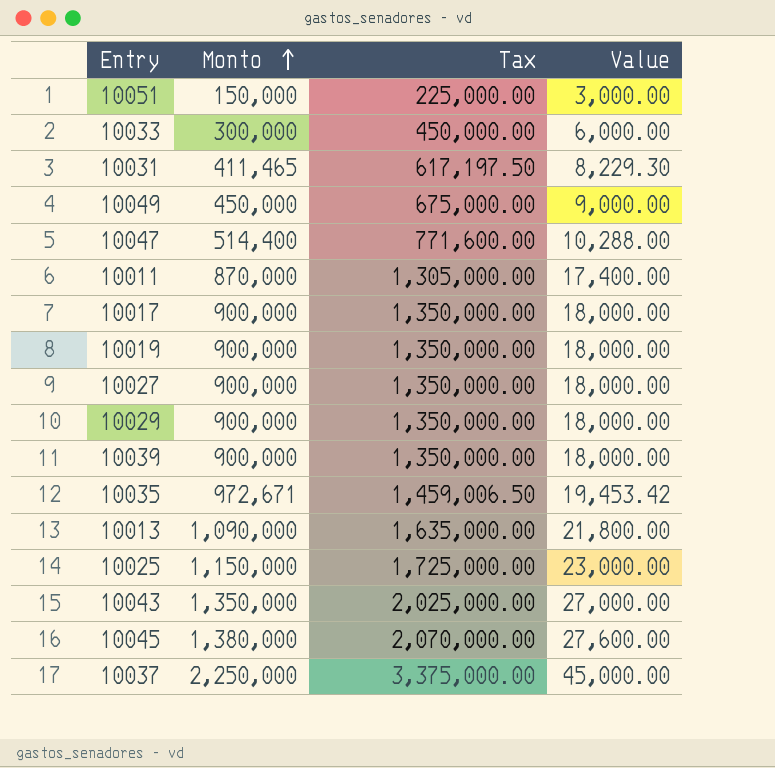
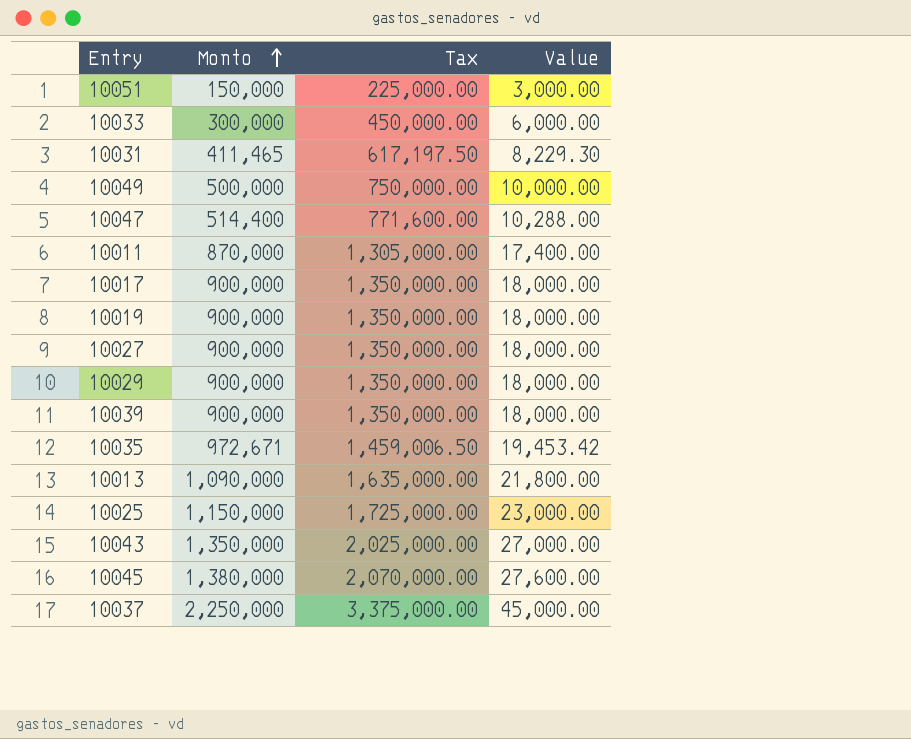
10049 | Monto: 450,000 -> 500,000
10049 | Tax: 675,000.00 -> 750,000.00
10049 | Value: 9,000.00 -> 10,000.00

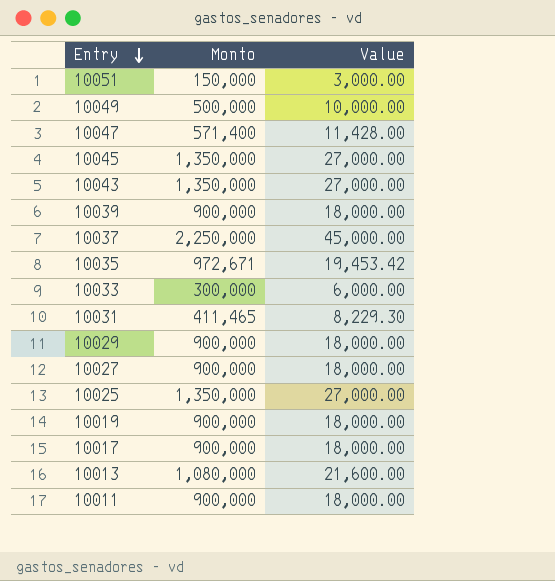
row order: Monto ascending -> Entry descending
column Tax | formula: [Monto] * 1.5 -> none
10047 | Monto: 514,400 -> 571,400
10047 | Value: 10,288.00 -> 11,428.00
10045 | Monto: 1,380,000 -> 1,350,000
10045 | Value: 27,600.00 -> 27,000.00
10025 | Monto: 1,150,000 -> 1,350,000
10025 | Value: 23,000.00 -> 27,000.00
10013 | Monto: 1,090,000 -> 1,080,000
10013 | Value: 21,800.00 -> 21,600.00
10011 | Monto: 870,000 -> 900,000
10011 | Value: 17,400.00 -> 18,000.00

